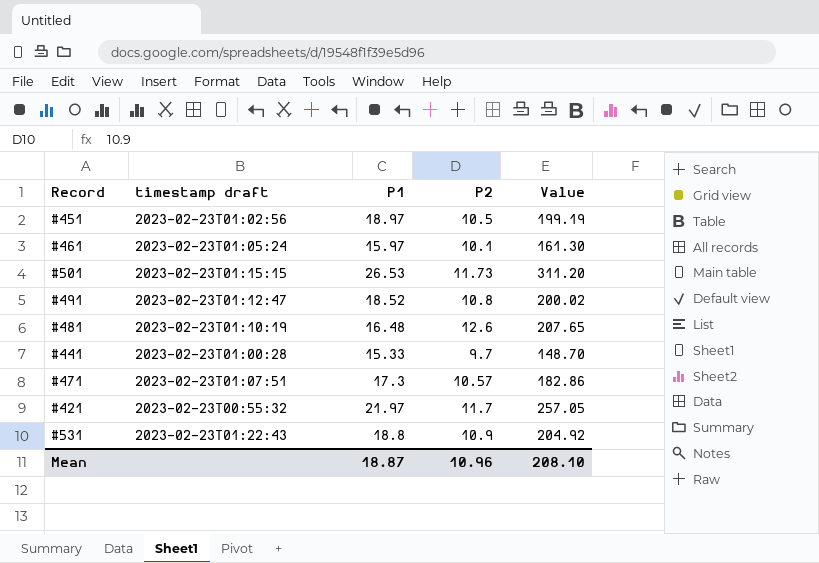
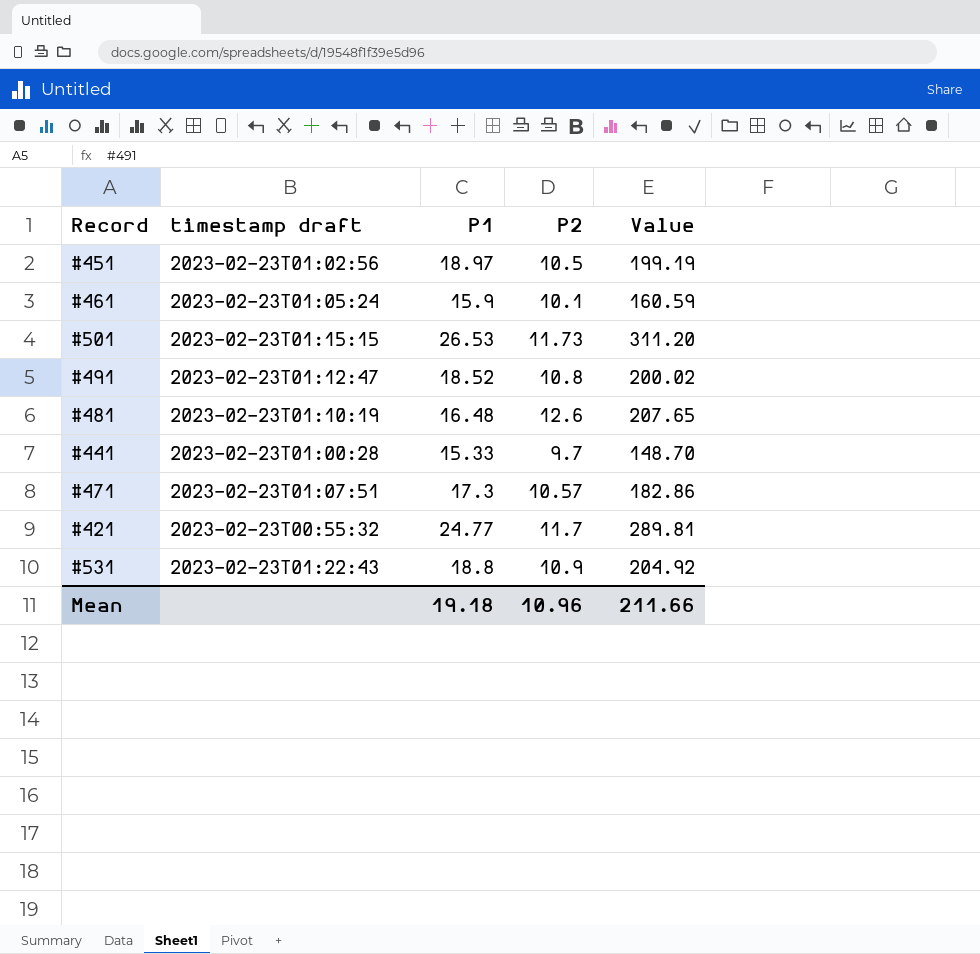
#461 | P1: 15.97 -> 15.9
#461 | Value: 161.30 -> 160.59
#421 | P1: 21.97 -> 24.77
#421 | Value: 257.05 -> 289.81
Mean | P1: 18.87 -> 19.18
Mean | Value: 208.10 -> 211.66

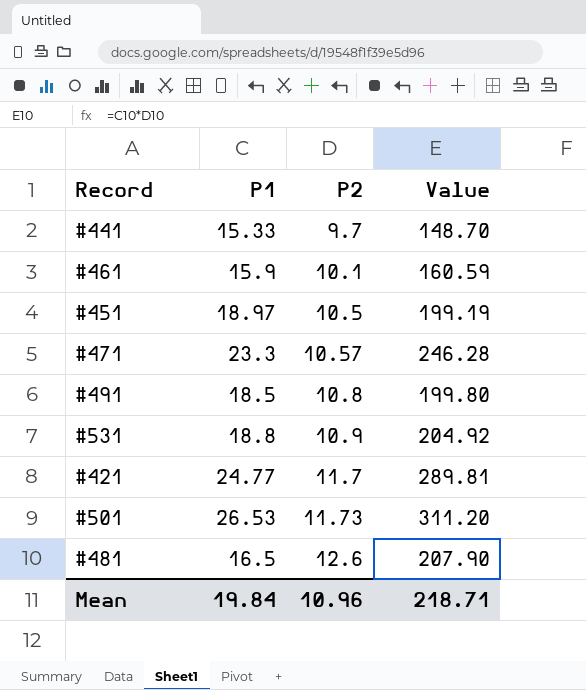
row order: none -> P2 ascending
column timestamp draft | position: 2 -> none
#471 | P1: 17.3 -> 23.3
#471 | Value: 182.86 -> 246.28
#491 | P1: 18.52 -> 18.5
#491 | Value: 200.02 -> 199.80
#481 | P1: 16.48 -> 16.5
#481 | Value: 207.65 -> 207.90
Mean | P1: 19.18 -> 19.84
Mean | Value: 211.66 -> 218.71

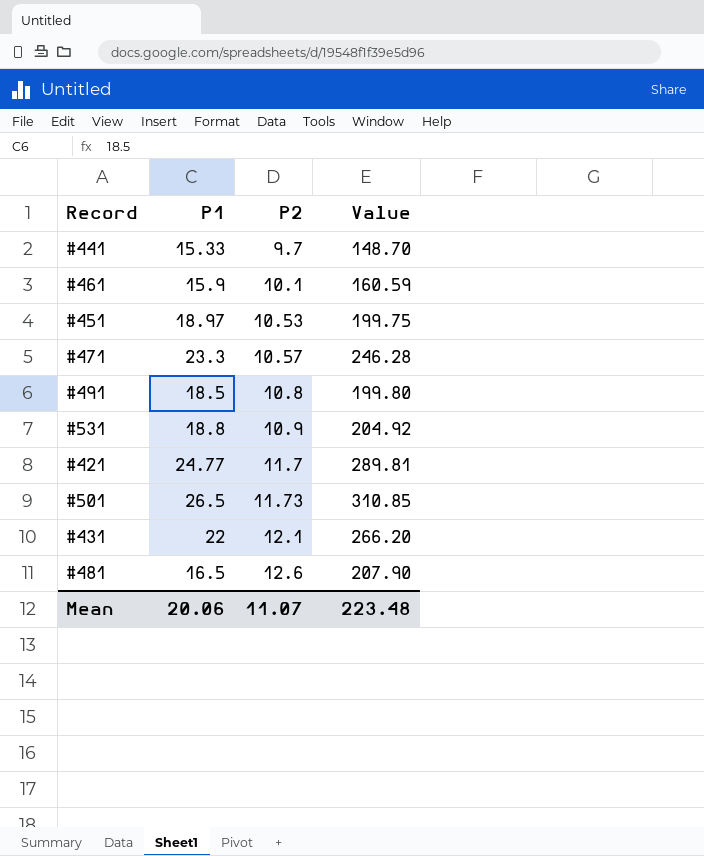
#451 | P2: 10.5 -> 10.53
#451 | Value: 199.19 -> 199.75
#501 | P1: 26.53 -> 26.5
#501 | Value: 311.20 -> 310.85
row #431: none -> 22 | 12.1 | 266.20
Mean | P1: 19.84 -> 20.06
Mean | P2: 10.96 -> 11.07
Mean | Value: 218.71 -> 223.48

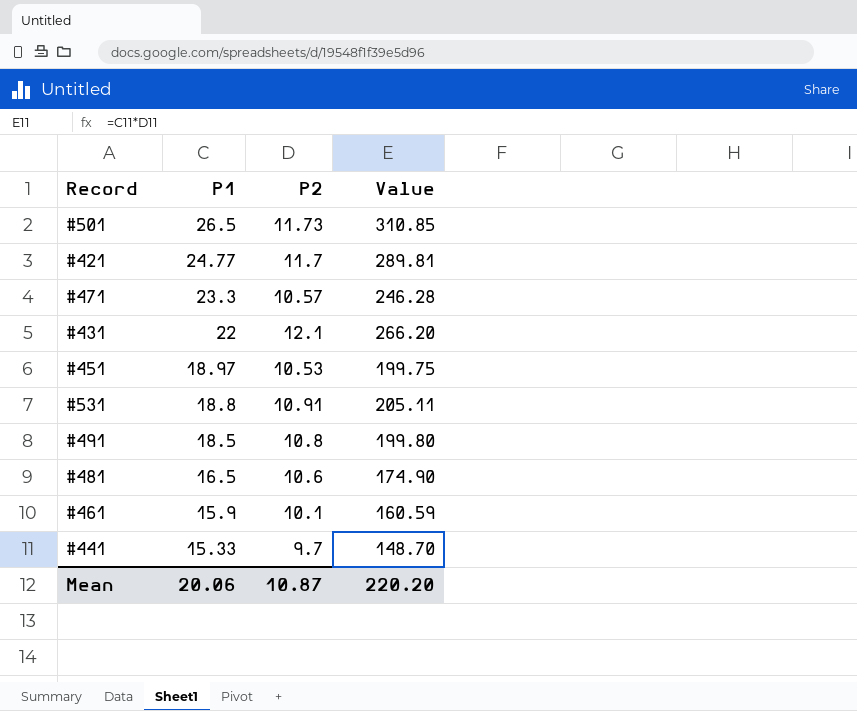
row order: P2 ascending -> P1 descending
#531 | P2: 10.9 -> 10.91
#531 | Value: 204.92 -> 205.11
#481 | P2: 12.6 -> 10.6
#481 | Value: 207.90 -> 174.90
Mean | P2: 11.07 -> 10.87
Mean | Value: 223.48 -> 220.20

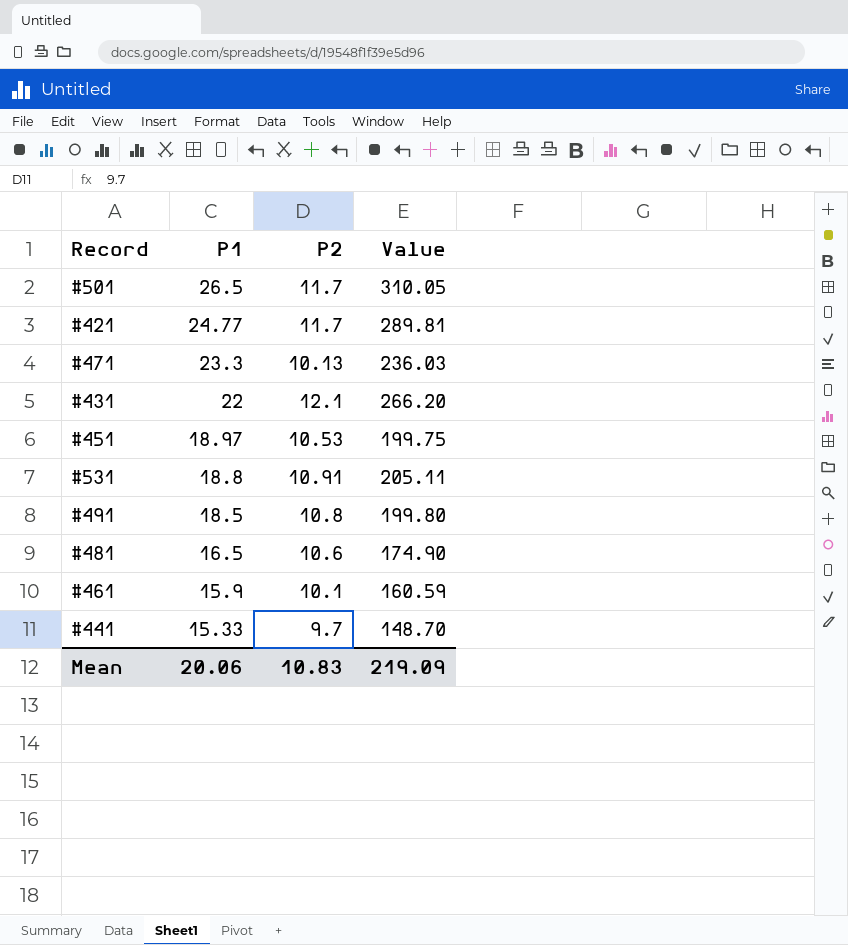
#501 | P2: 11.73 -> 11.7
#501 | Value: 310.85 -> 310.05
#471 | P2: 10.57 -> 10.13
#471 | Value: 246.28 -> 236.03
Mean | P2: 10.87 -> 10.83
Mean | Value: 220.20 -> 219.09

